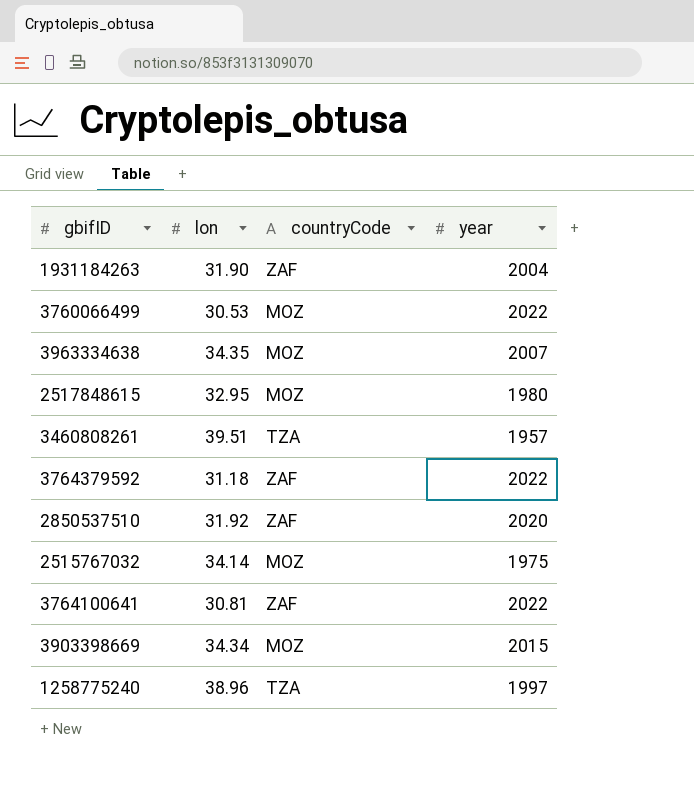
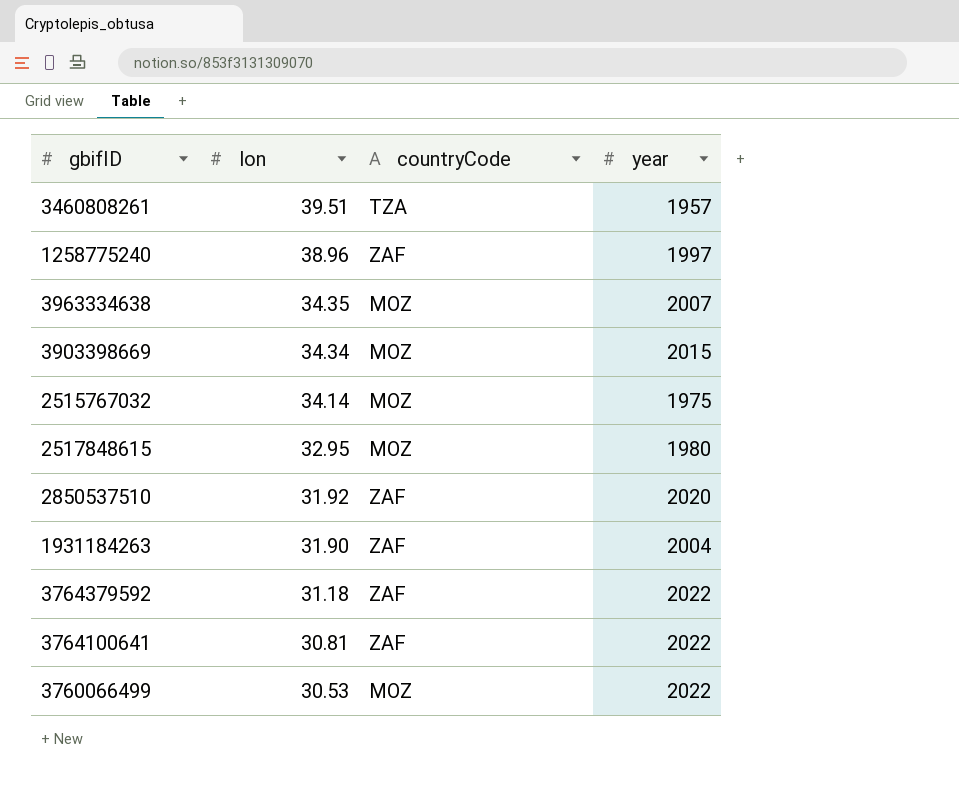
row order: none -> lon descending
1258775240 | countryCode: TZA -> ZAF

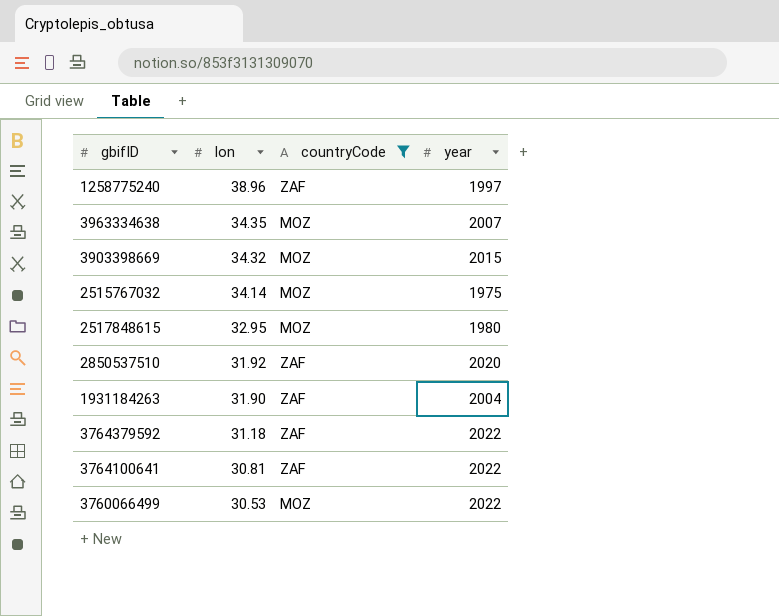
filter: none -> countryCode != TZA
3903398669 | lon: 34.34 -> 34.32

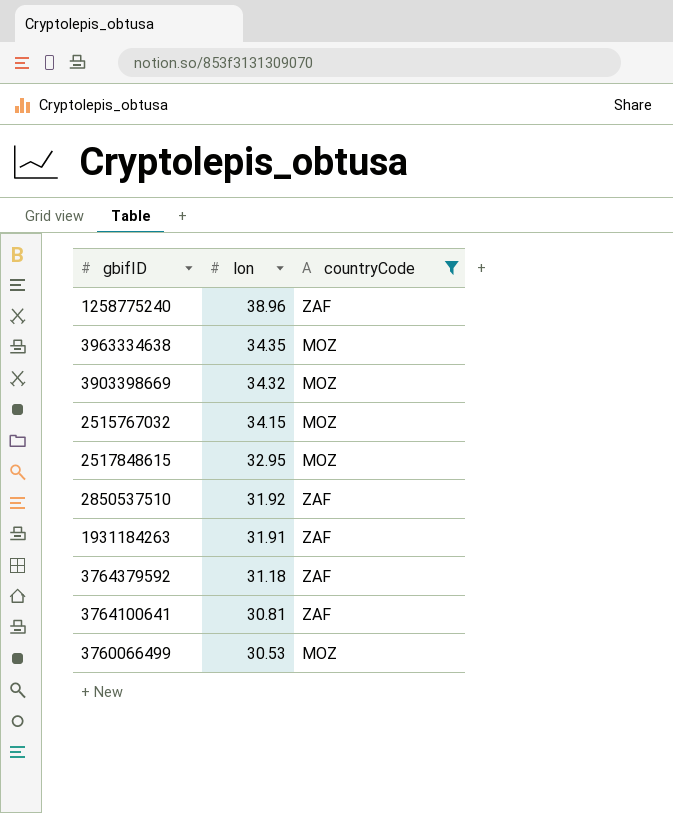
column year | position: 4 -> none
2515767032 | lon: 34.14 -> 34.15
1931184263 | lon: 31.90 -> 31.91

